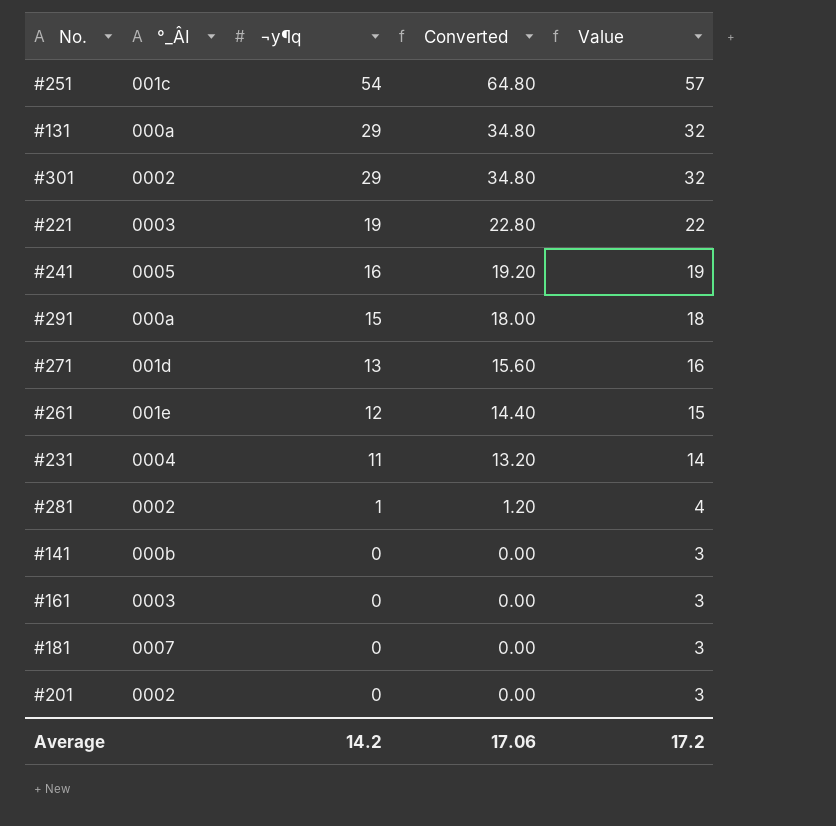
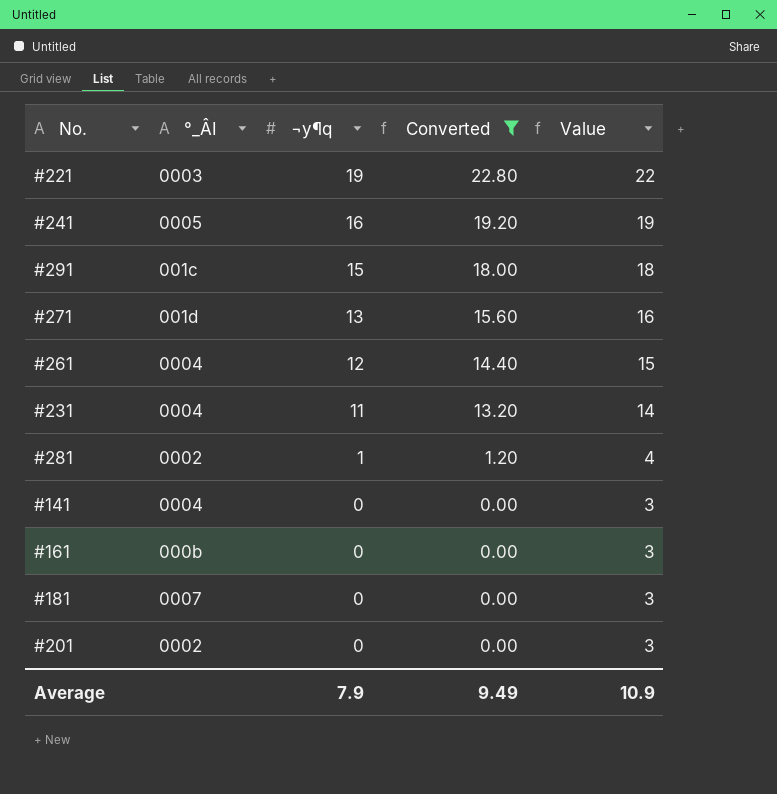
filter: none -> Converted <= 22.80
#291 | °_ÂI: 000a -> 001c
#261 | °_ÂI: 001e -> 0004
#141 | °_ÂI: 000b -> 0004
#161 | °_ÂI: 0003 -> 000b
Average | ¬y¶q: 14.2 -> 7.9
Average | Converted: 17.06 -> 9.49
Average | Value: 17.2 -> 10.9

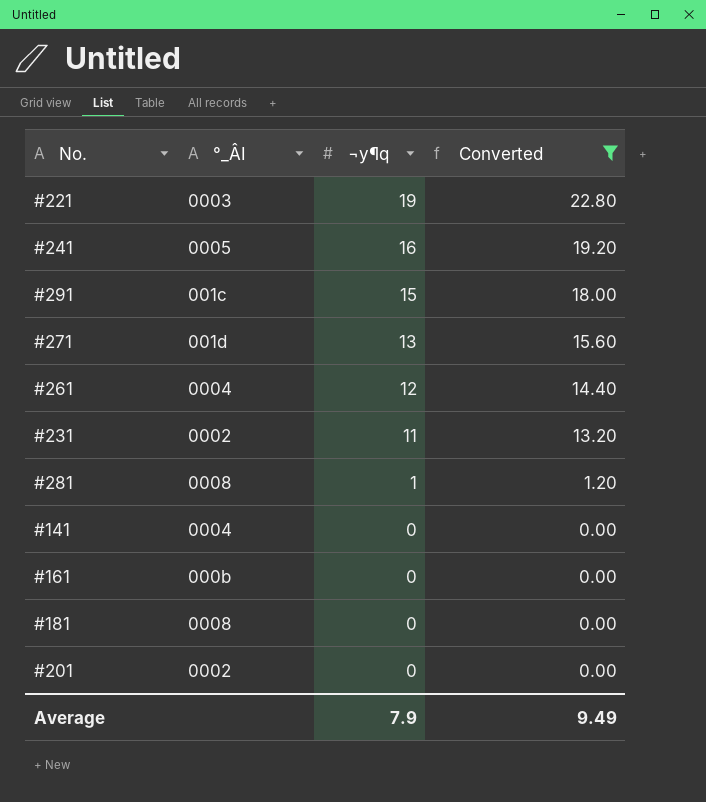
column Value | formula: [¬y¶q] + 3 -> none
#231 | °_ÂI: 0004 -> 0002
#281 | °_ÂI: 0002 -> 0008
#181 | °_ÂI: 0007 -> 0008

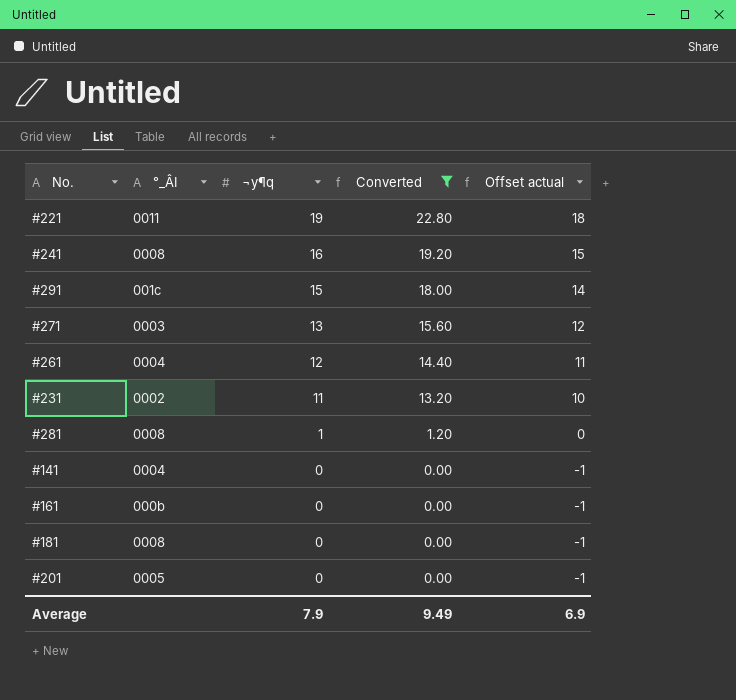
column Offset actual | formula: none -> [¬y¶q] - 1
#221 | °_ÂI: 0003 -> 0011
#241 | °_ÂI: 0005 -> 0008
#271 | °_ÂI: 001d -> 0003
#201 | °_ÂI: 0002 -> 0005

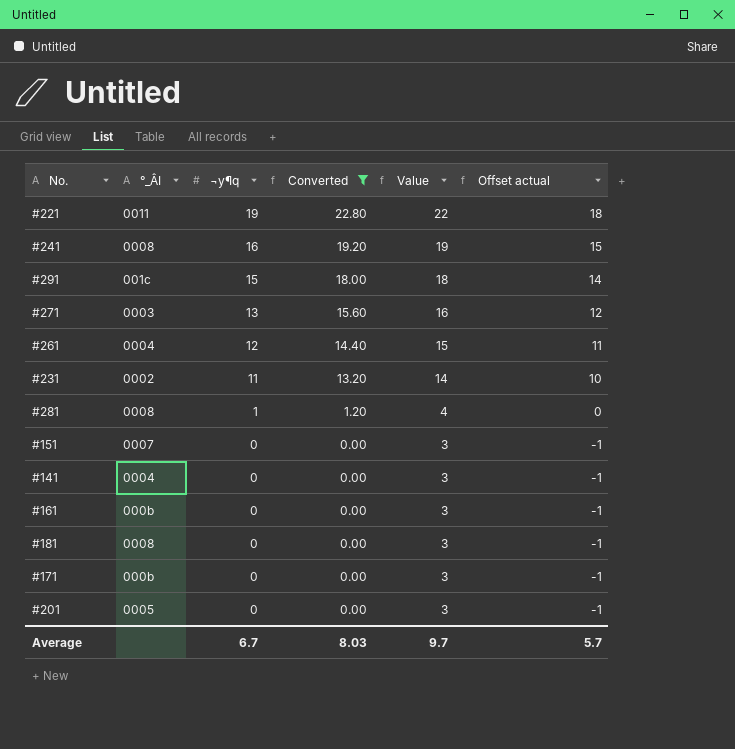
column Value | formula: none -> [¬y¶q] + 3
row #151: none -> 0007 | 0 | 0.00 | 3 | -1
row #171: none -> 000b | 0 | 0.00 | 3 | -1
Average | ¬y¶q: 7.9 -> 6.7
Average | Converted: 9.49 -> 8.03
Average | Offset actual: 6.9 -> 5.7

